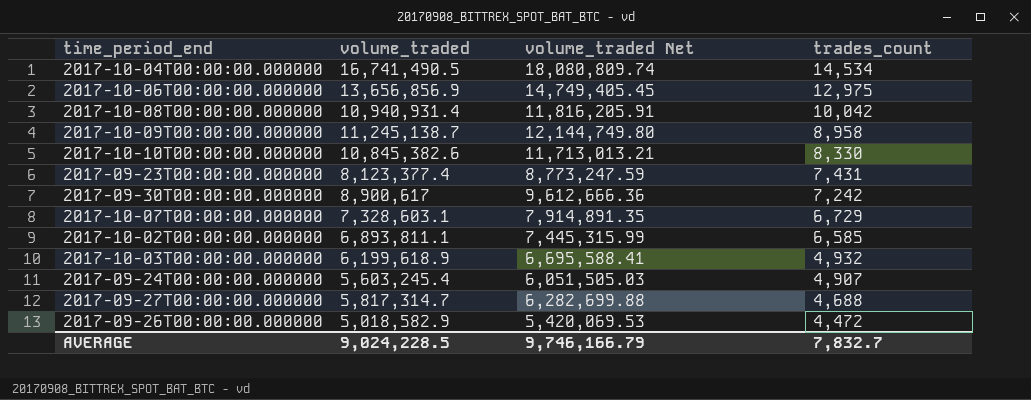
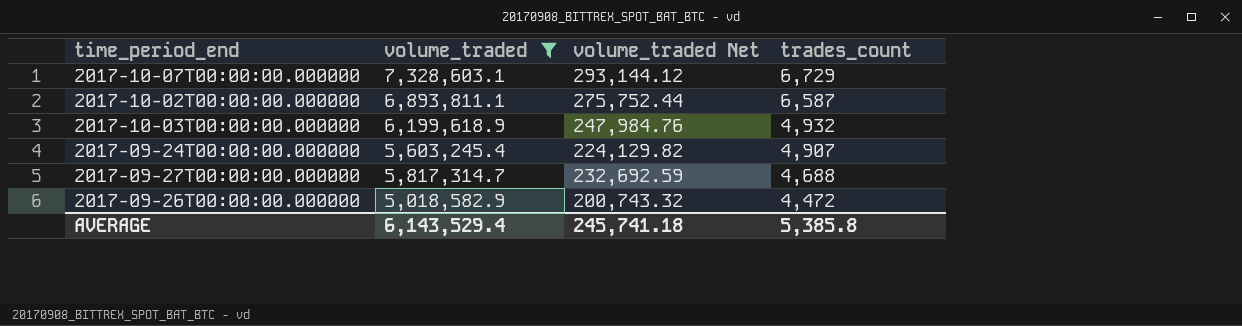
filter: none -> volume_traded <= 7,328,603.1
column volume_traded Net | formula: [volume_traded] * 1.08 -> [volume_traded] * 0.04
2017-10-02T00:00:00.000000 | trades_count: 6,585 -> 6,587
AVERAGE | volume_traded: 9,024,228.5 -> 6,143,529.4
AVERAGE | volume_traded Net: 9,746,166.79 -> 245,741.18
AVERAGE | trades_count: 7,832.7 -> 5,385.8

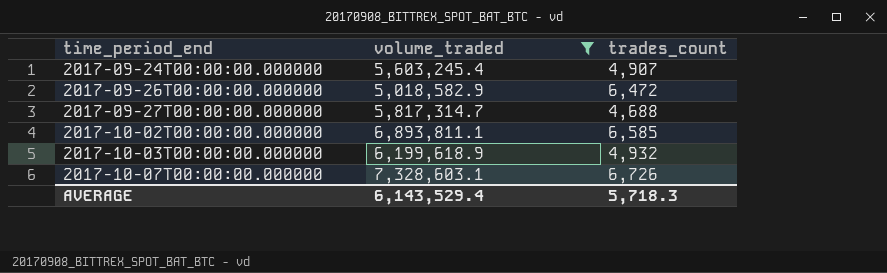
row order: trades_count descending -> time_period_end ascending
column volume_traded Net | formula: [volume_traded] * 0.04 -> none
2017-09-26T00:00:00.000000 | trades_count: 4,472 -> 6,472
2017-10-02T00:00:00.000000 | trades_count: 6,587 -> 6,585
2017-10-07T00:00:00.000000 | trades_count: 6,729 -> 6,726
AVERAGE | trades_count: 5,385.8 -> 5,718.3

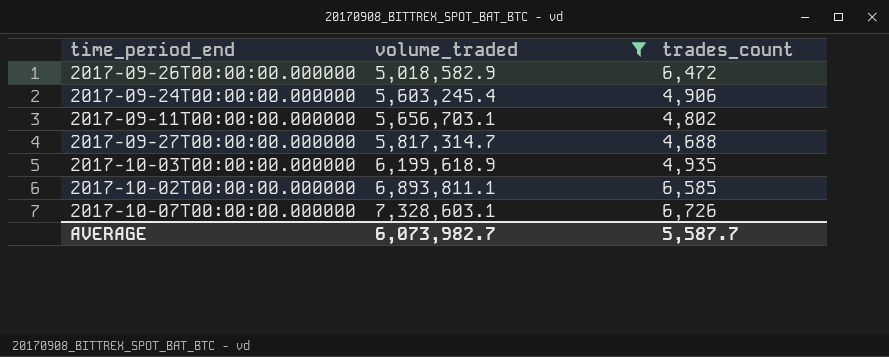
row order: time_period_end ascending -> volume_traded ascending
2017-09-24T00:00:00.000000 | trades_count: 4,907 -> 4,906
row 2017-09-11T00:00:00.000000: none -> 5,656,703.1 | 4,802
2017-10-03T00:00:00.000000 | trades_count: 4,932 -> 4,935
AVERAGE | volume_traded: 6,143,529.4 -> 6,073,982.7
AVERAGE | trades_count: 5,718.3 -> 5,587.7

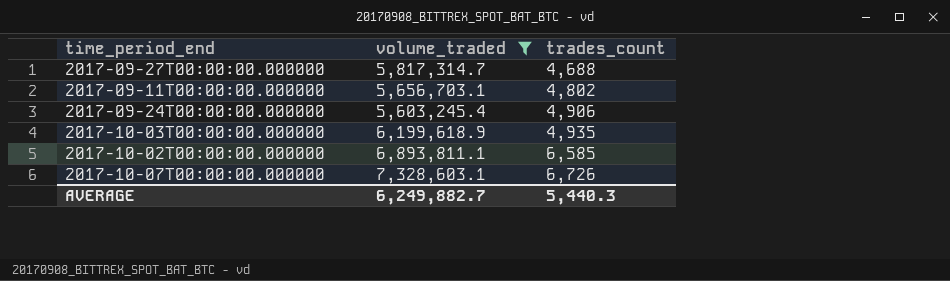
row order: volume_traded ascending -> trades_count ascending
row 2017-09-26T00:00:00.000000: 5,018,582.9 | 6,472 -> none
AVERAGE | volume_traded: 6,073,982.7 -> 6,249,882.7
AVERAGE | trades_count: 5,587.7 -> 5,440.3

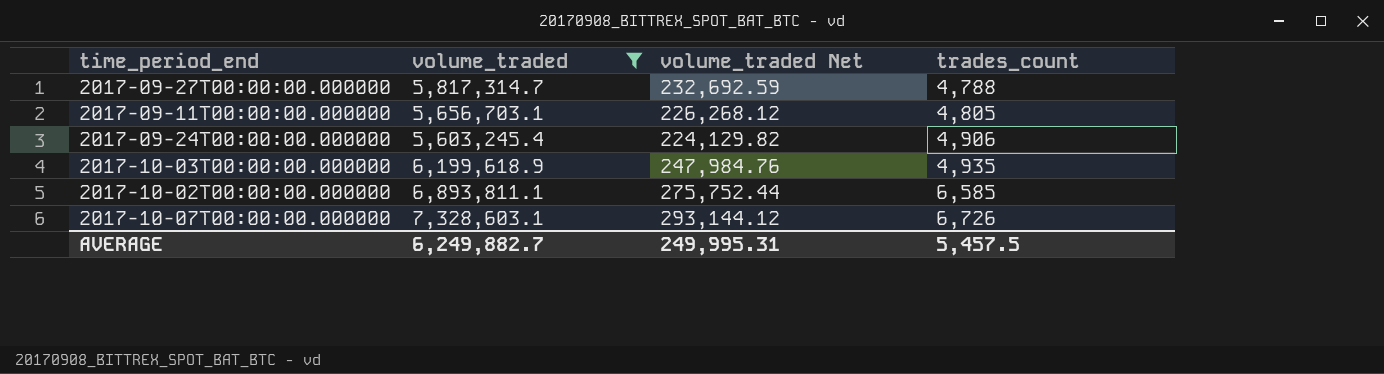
column volume_traded Net | formula: none -> [volume_traded] * 0.04
2017-09-27T00:00:00.000000 | trades_count: 4,688 -> 4,788
2017-09-11T00:00:00.000000 | trades_count: 4,802 -> 4,805
AVERAGE | trades_count: 5,440.3 -> 5,457.5

